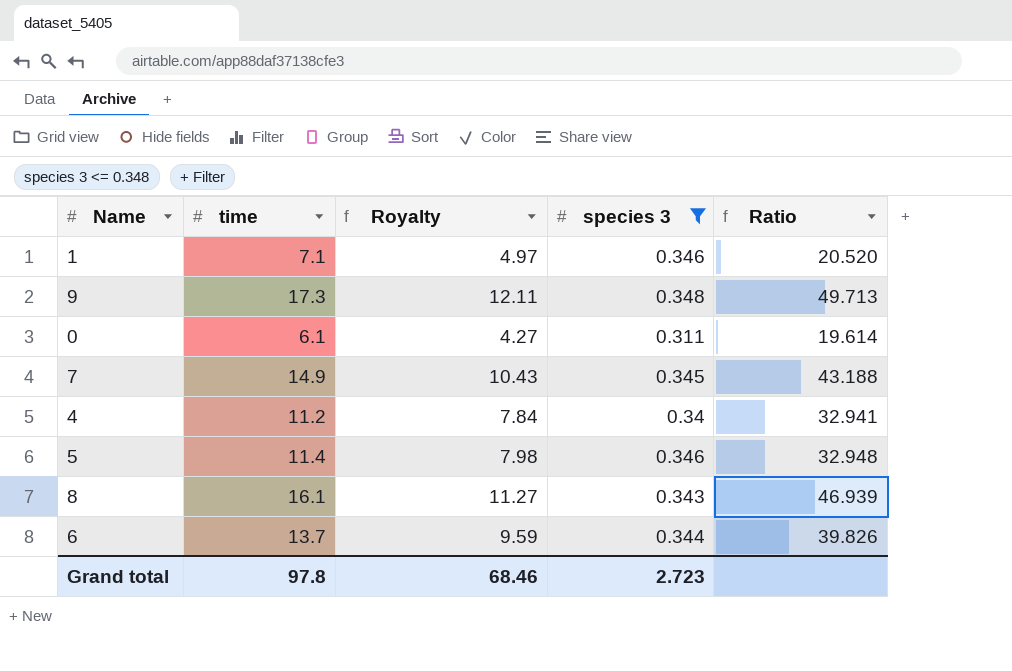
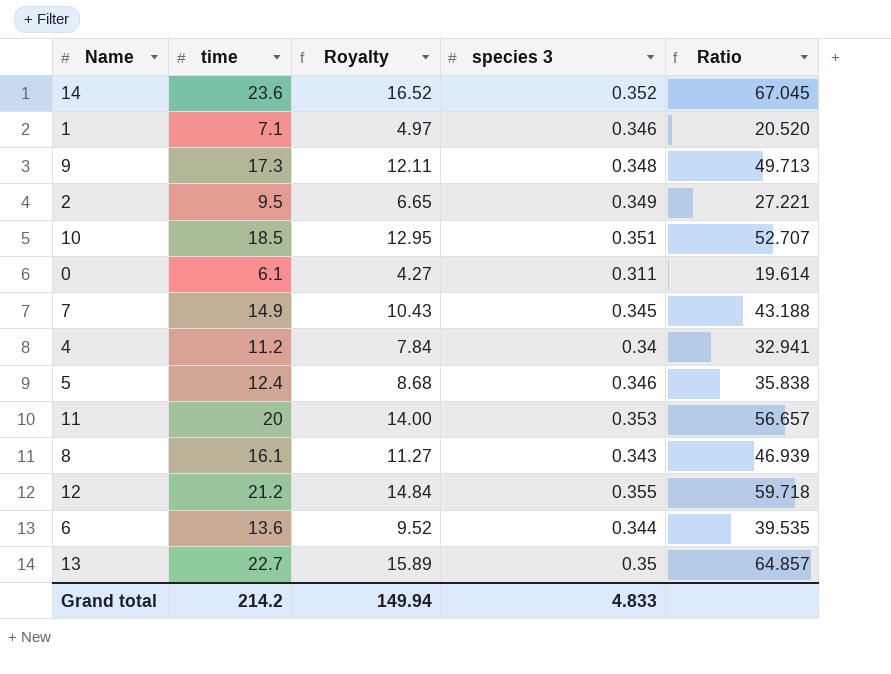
filter: species 3 <= 0.348 -> none
5 | time: 11.4 -> 12.4
5 | Royalty: 7.98 -> 8.68
5 | Ratio: 32.948 -> 35.838
6 | time: 13.7 -> 13.6
6 | Royalty: 9.59 -> 9.52
6 | Ratio: 39.826 -> 39.535
Grand total | time: 97.8 -> 214.2
Grand total | Royalty: 68.46 -> 149.94
Grand total | species 3: 2.723 -> 4.833

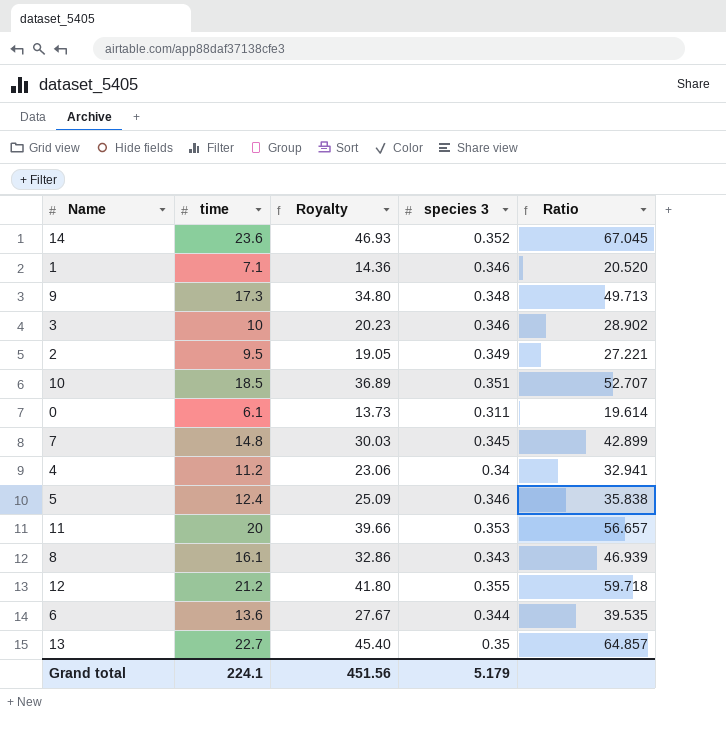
column Royalty | formula: [time] * 0.7 -> [Ratio] * 0.7
row 3: none -> 10 | 20.23 | 0.346 | 28.902
7 | time: 14.9 -> 14.8
7 | Ratio: 43.188 -> 42.899
Grand total | time: 214.2 -> 224.1
Grand total | Royalty: 149.94 -> 451.56
Grand total | species 3: 4.833 -> 5.179

